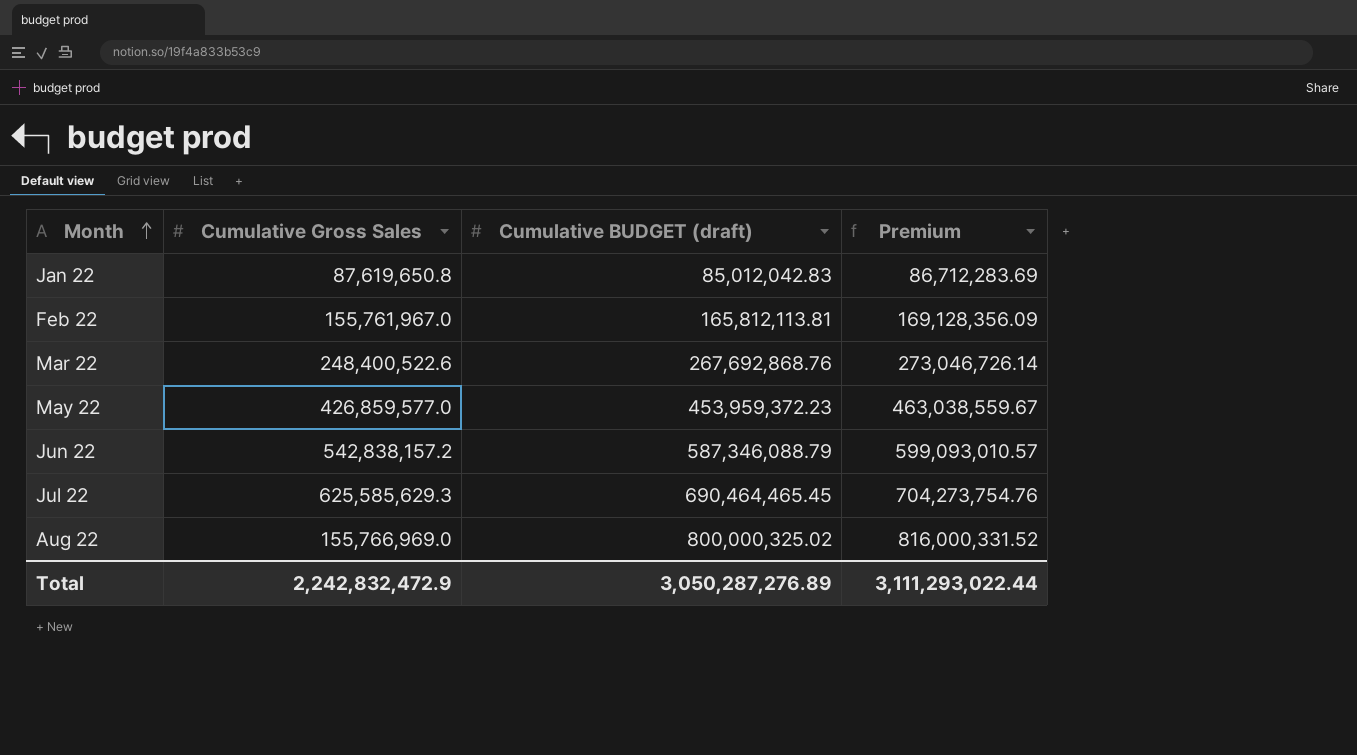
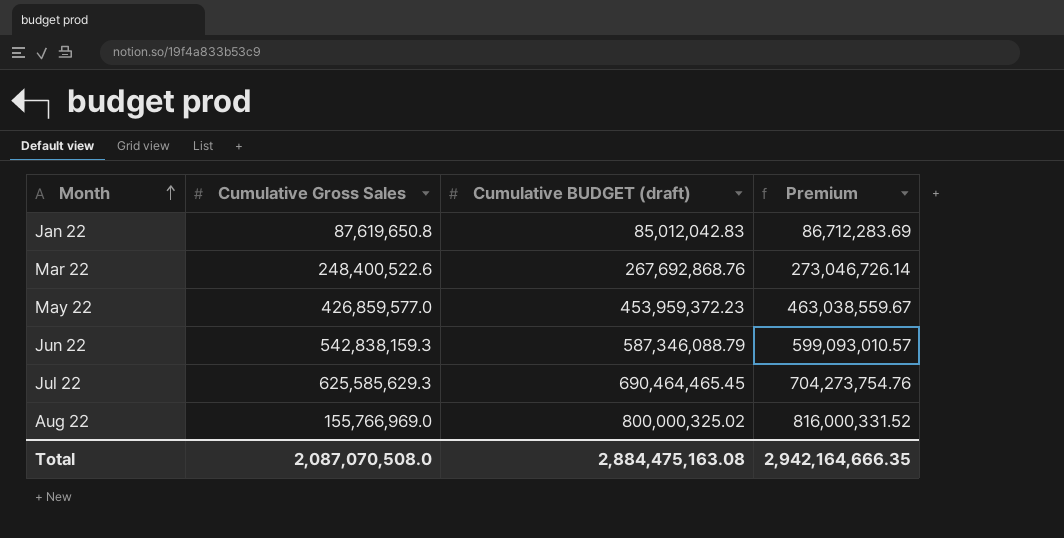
row Feb 22: 155,761,967.0 | 165,812,113.81 | 169,128,356.09 -> none
Jun 22 | Cumulative Gross Sales: 542,838,157.2 -> 542,838,159.3
Total | Cumulative Gross Sales: 2,242,832,472.9 -> 2,087,070,508.0
Total | Cumulative BUDGET (draft): 3,050,287,276.89 -> 2,884,475,163.08
Total | Premium: 3,111,293,022.44 -> 2,942,164,666.35

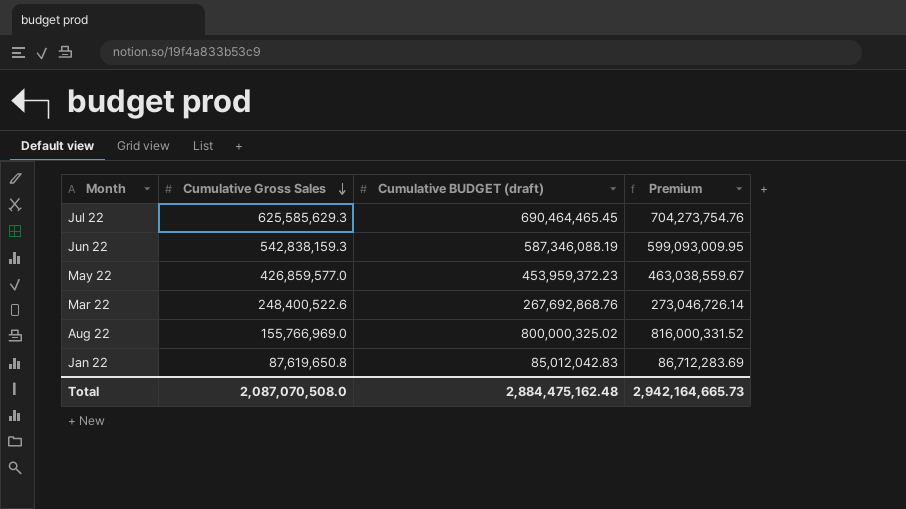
row order: Month ascending -> Cumulative Gross Sales descending
Jun 22 | Cumulative BUDGET (draft): 587,346,088.79 -> 587,346,088.19
Jun 22 | Premium: 599,093,010.57 -> 599,093,009.95
Total | Cumulative BUDGET (draft): 2,884,475,163.08 -> 2,884,475,162.48
Total | Premium: 2,942,164,666.35 -> 2,942,164,665.73

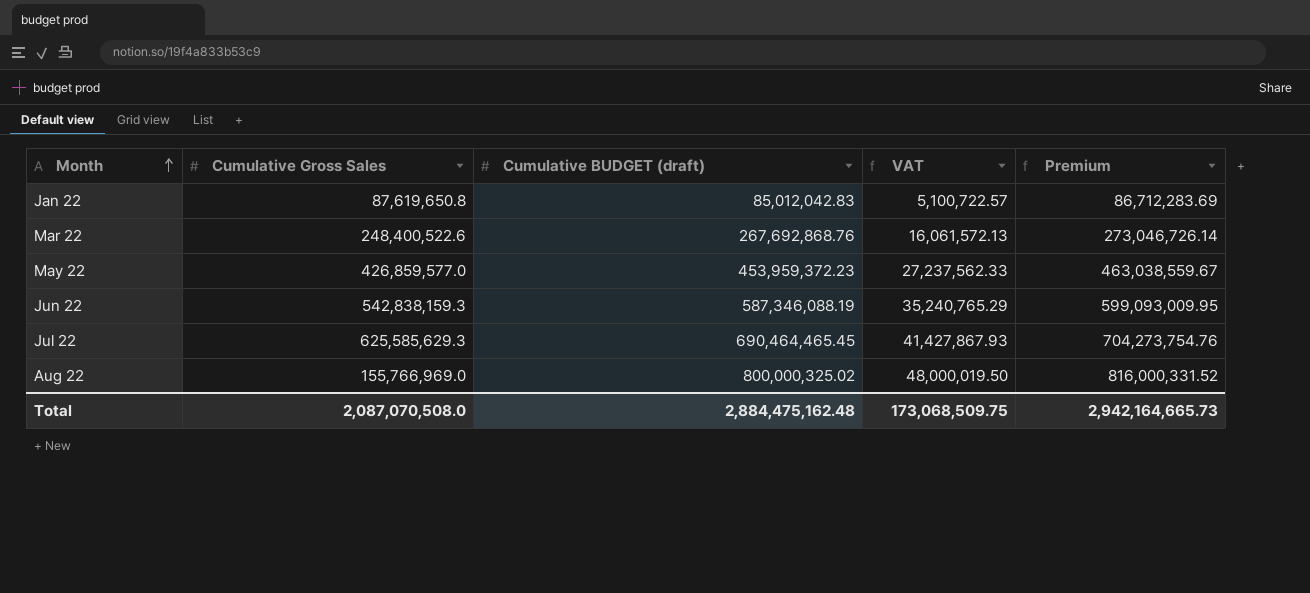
row order: Cumulative Gross Sales descending -> Month ascending
column VAT | formula: none -> [Cumulative BUDGET (draft)] * 0.06

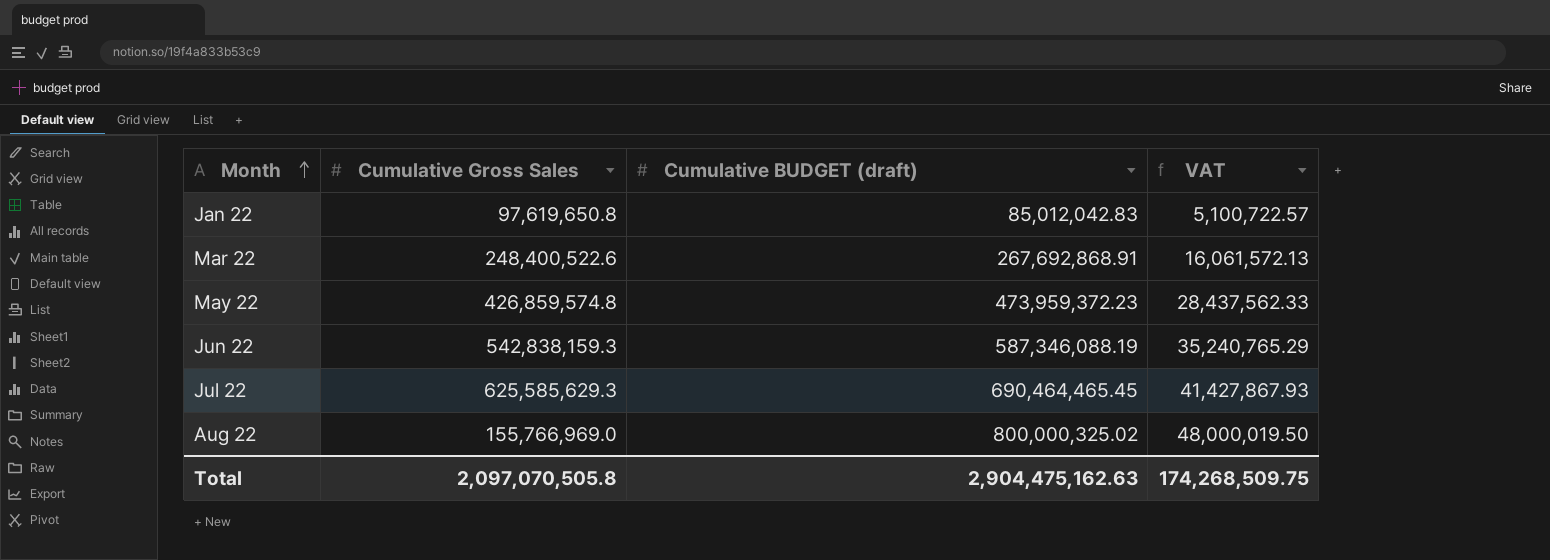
column Premium | formula: [Cumulative BUDGET (draft)] * 1.02 -> none
Jan 22 | Cumulative Gross Sales: 87,619,650.8 -> 97,619,650.8
Mar 22 | Cumulative BUDGET (draft): 267,692,868.76 -> 267,692,868.91
May 22 | Cumulative Gross Sales: 426,859,577.0 -> 426,859,574.8
May 22 | Cumulative BUDGET (draft): 453,959,372.23 -> 473,959,372.23
May 22 | VAT: 27,237,562.33 -> 28,437,562.33
Total | Cumulative Gross Sales: 2,087,070,508.0 -> 2,097,070,505.8
Total | Cumulative BUDGET (draft): 2,884,475,162.48 -> 2,904,475,162.63
Total | VAT: 173,068,509.75 -> 174,268,509.75

